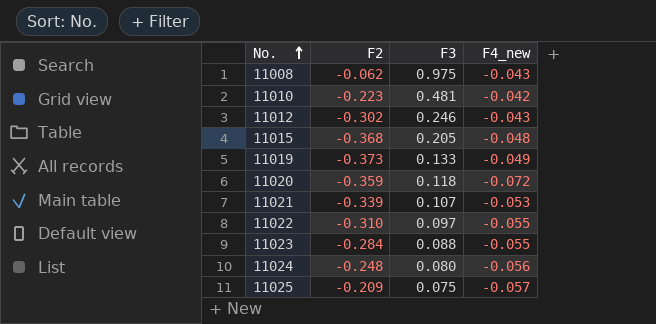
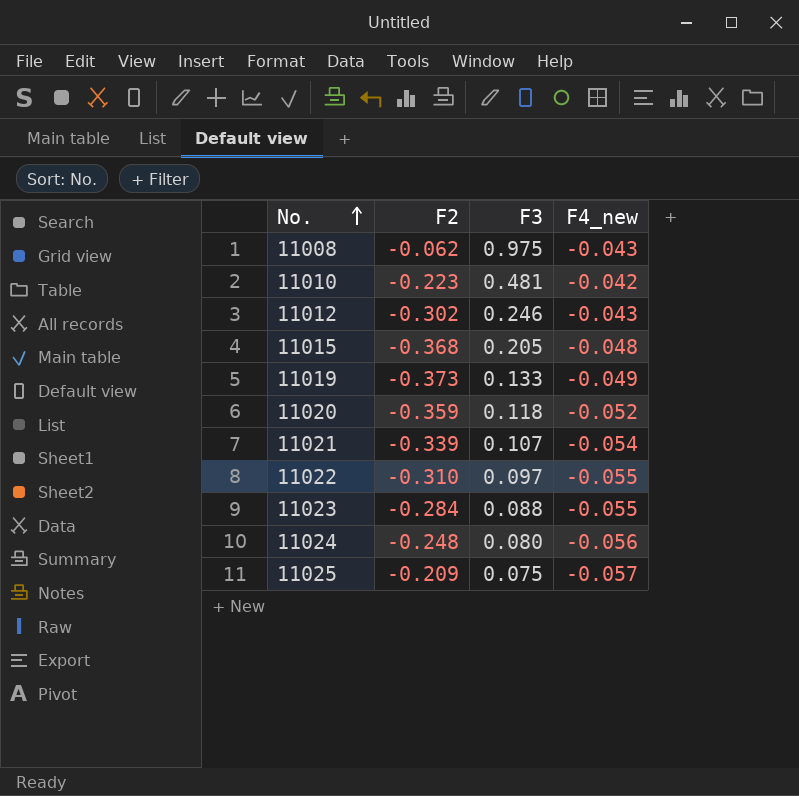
11020 | F4_new: -0.072 -> -0.052
11021 | F4_new: -0.053 -> -0.054

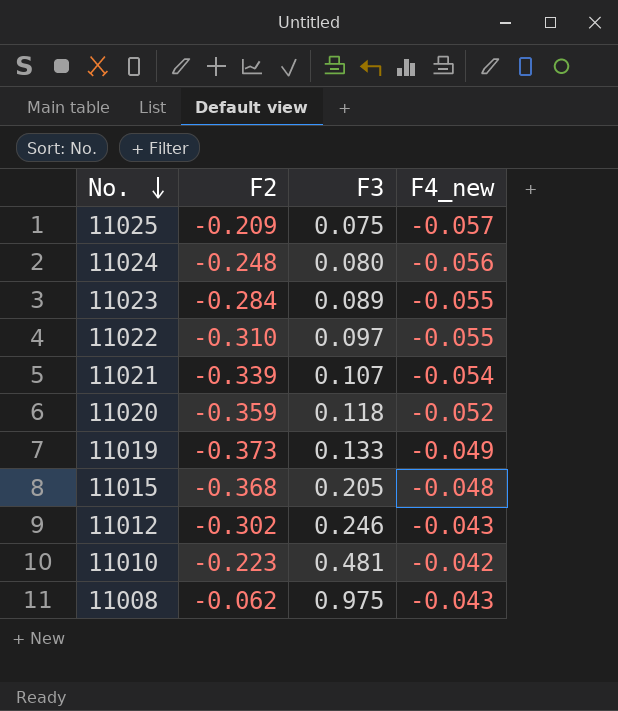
row order: No. ascending -> No. descending
11023 | F3: 0.088 -> 0.089

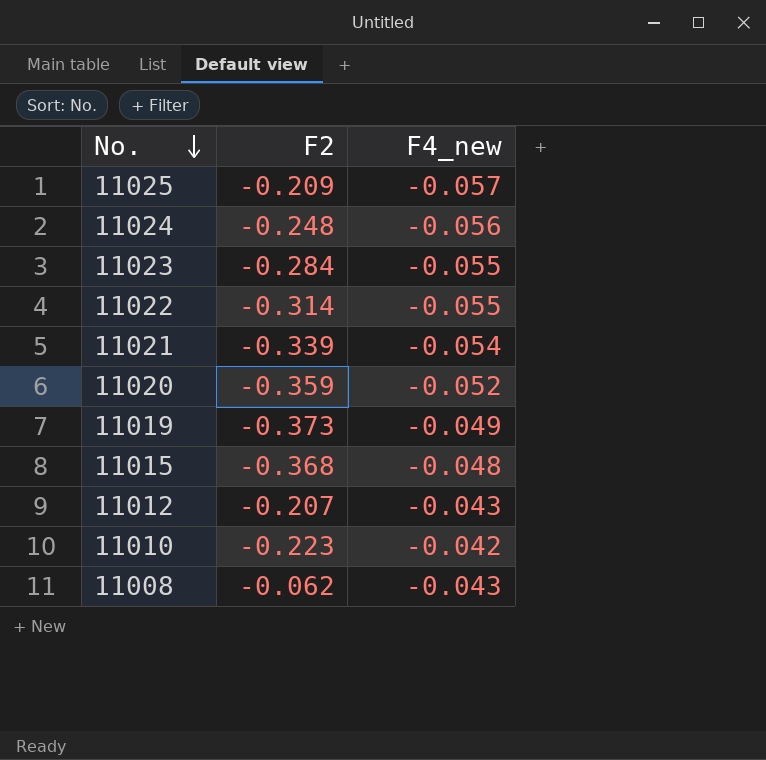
column F3 | position: 3 -> none
11022 | F2: -0.310 -> -0.314
11012 | F2: -0.302 -> -0.207

